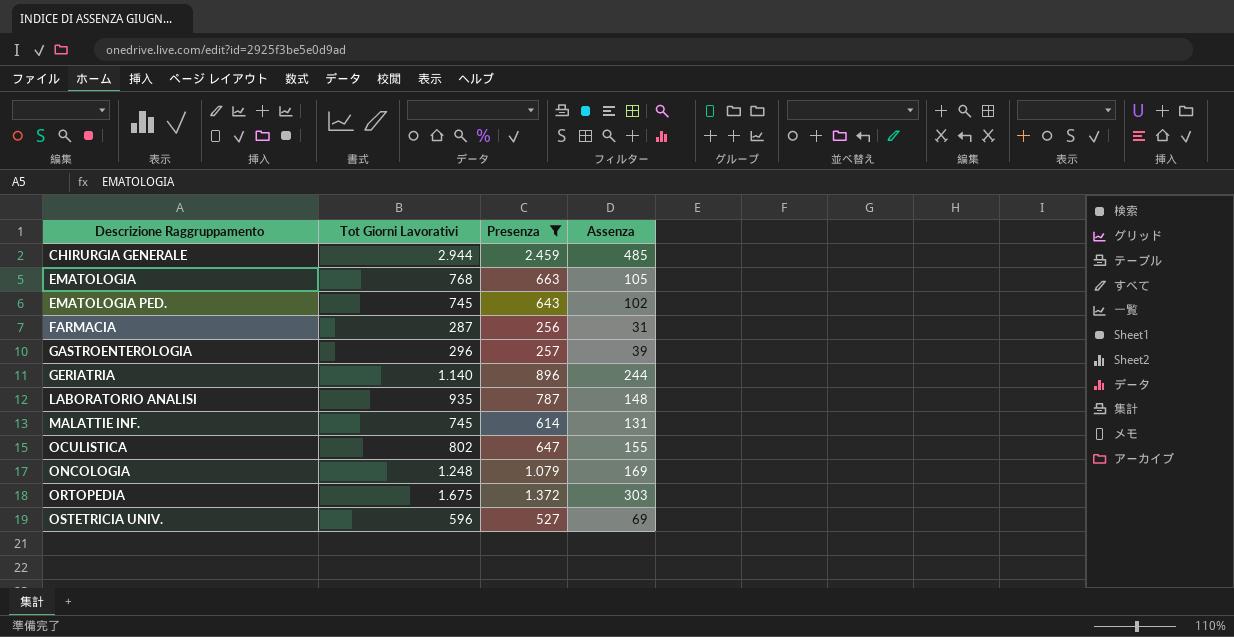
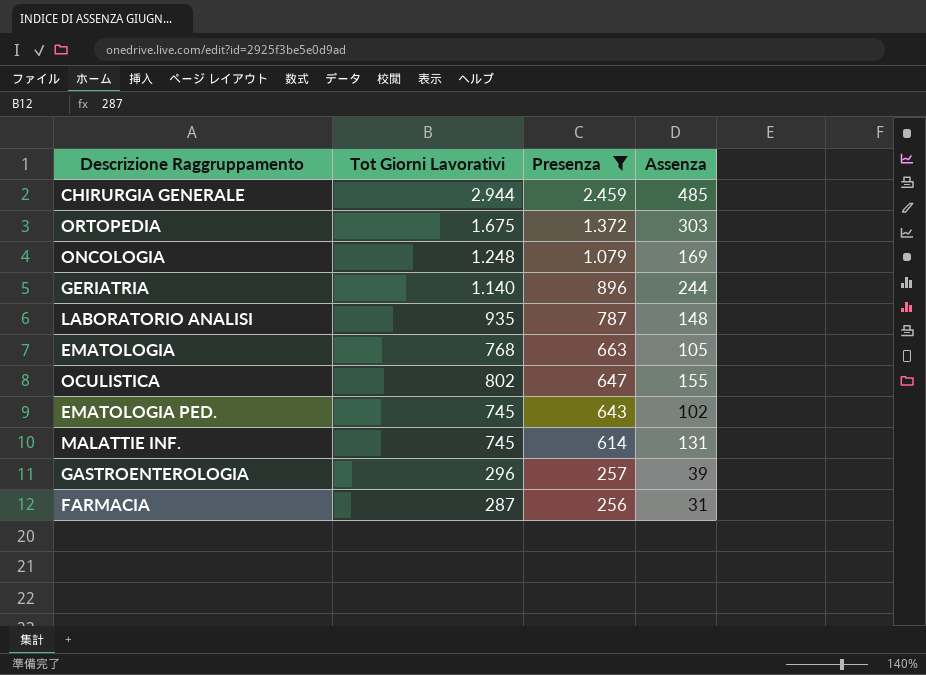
row order: Descrizione Raggruppamento ascending -> Presenza descending
row OSTETRICIA UNIV.: 596 | 527 | 69 -> none

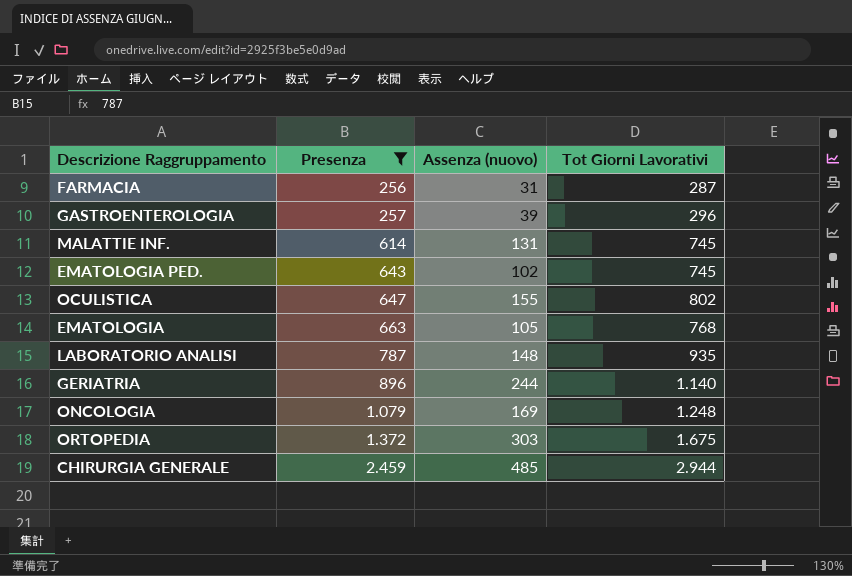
row order: Presenza descending -> Presenza ascending
column name: Assenza -> Assenza (nuovo)
column Tot Giorni Lavorativi | position: 2 -> 4

